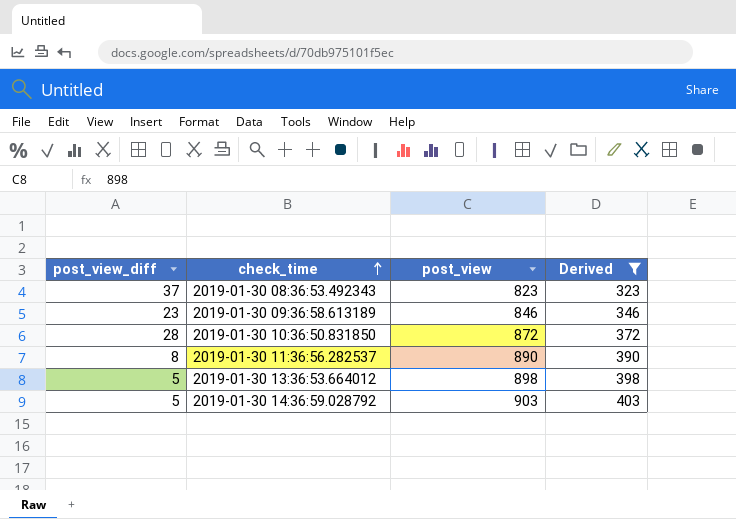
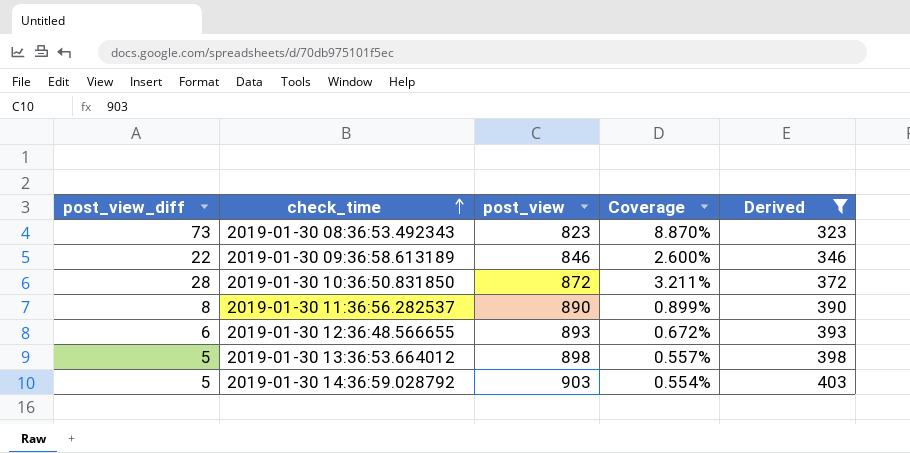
column Coverage | formula: none -> [post_view_diff] / [post_view]
2019-01-30 08:36:53.492343 | post_view_diff: 37 -> 73
2019-01-30 09:36:58.613189 | post_view_diff: 23 -> 22
row 2019-01-30 12:36:48.566655: none -> 6 | 893 | 0.672% | 393

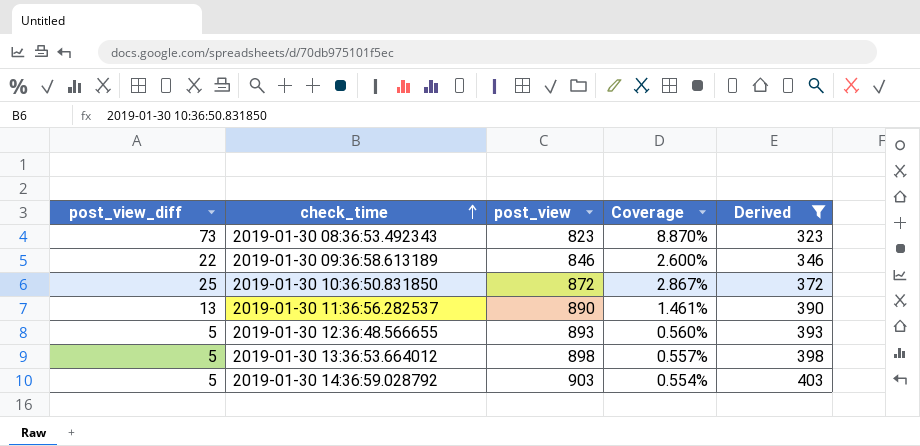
2019-01-30 10:36:50.831850 | post_view_diff: 28 -> 25
2019-01-30 10:36:50.831850 | Coverage: 3.211% -> 2.867%
2019-01-30 11:36:56.282537 | post_view_diff: 8 -> 13
2019-01-30 11:36:56.282537 | Coverage: 0.899% -> 1.461%
2019-01-30 12:36:48.566655 | post_view_diff: 6 -> 5
2019-01-30 12:36:48.566655 | Coverage: 0.672% -> 0.560%

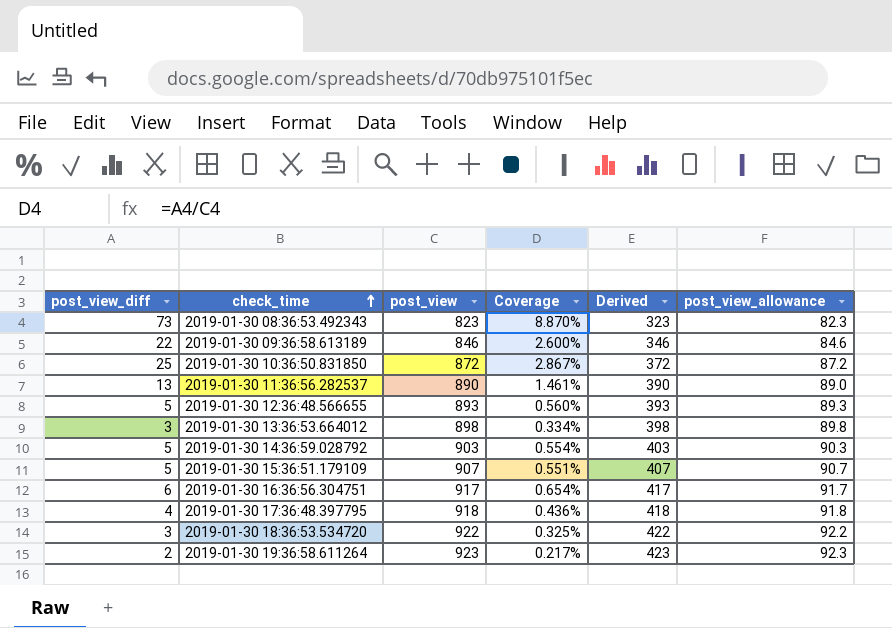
filter: Derived <= 403 -> none
column post_view_allowance | formula: none -> [post_view] * 0.1
2019-01-30 13:36:53.664012 | post_view_diff: 5 -> 3
2019-01-30 13:36:53.664012 | Coverage: 0.557% -> 0.334%

